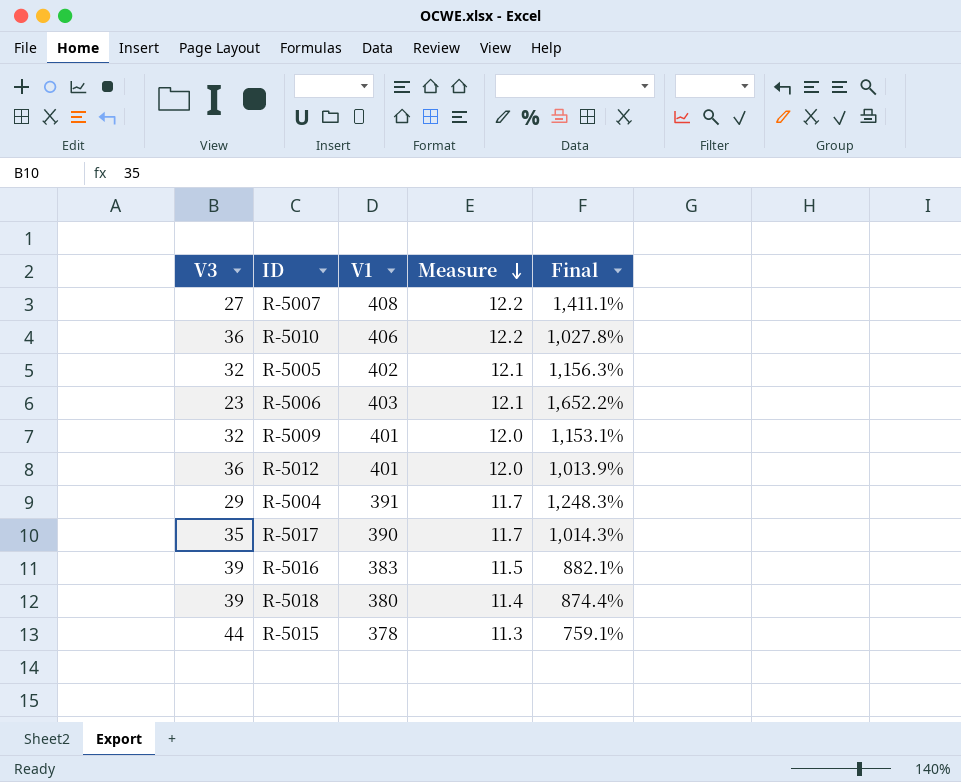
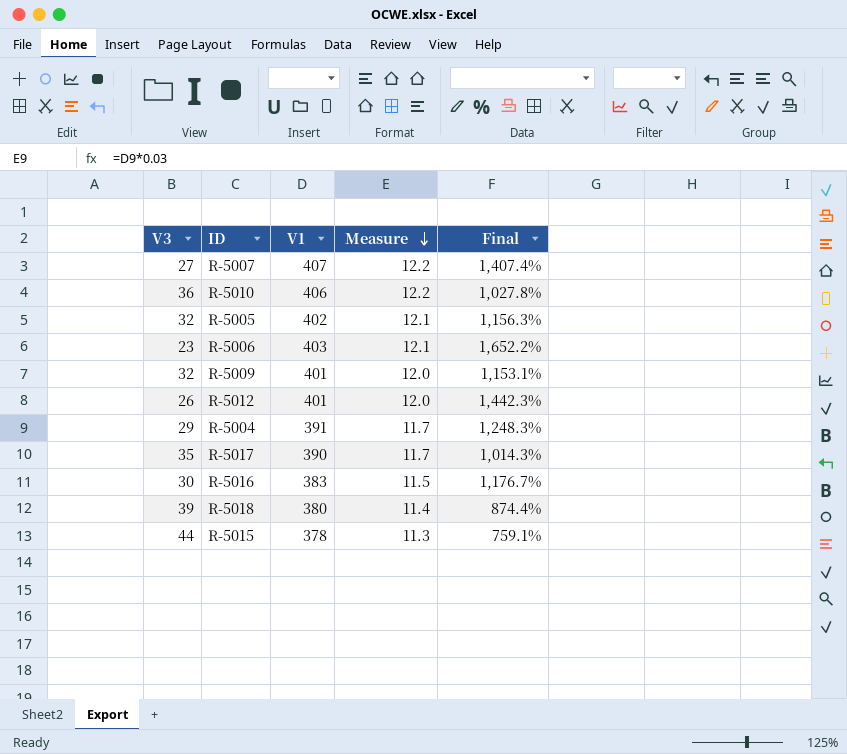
R-5007 | V1: 408 -> 407
R-5007 | Final: 1,411.1% -> 1,407.4%
R-5012 | V3: 36 -> 26
R-5012 | Final: 1,013.9% -> 1,442.3%
R-5016 | V3: 39 -> 30
R-5016 | Final: 882.1% -> 1,176.7%

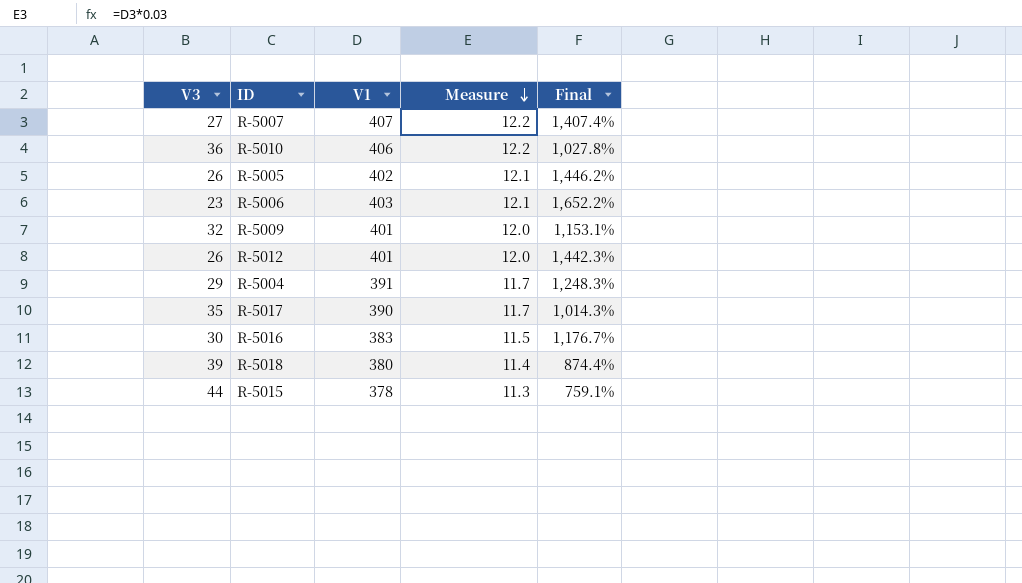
R-5005 | V3: 32 -> 26
R-5005 | Final: 1,156.3% -> 1,446.2%

